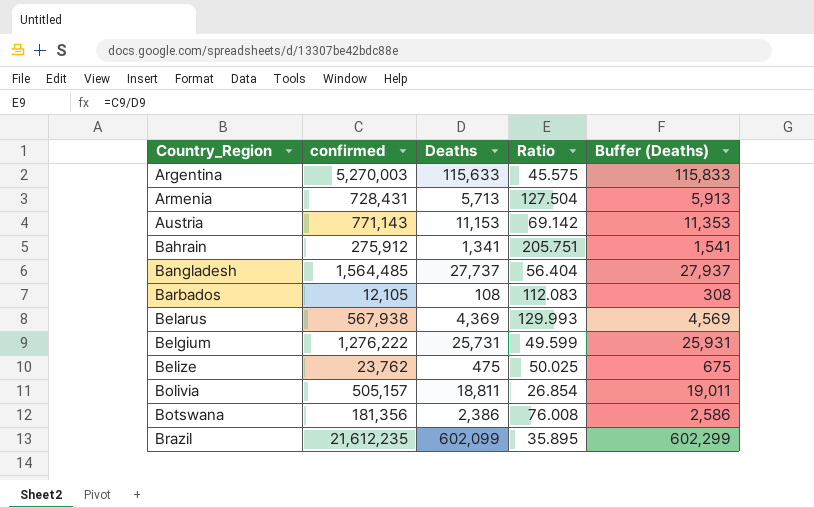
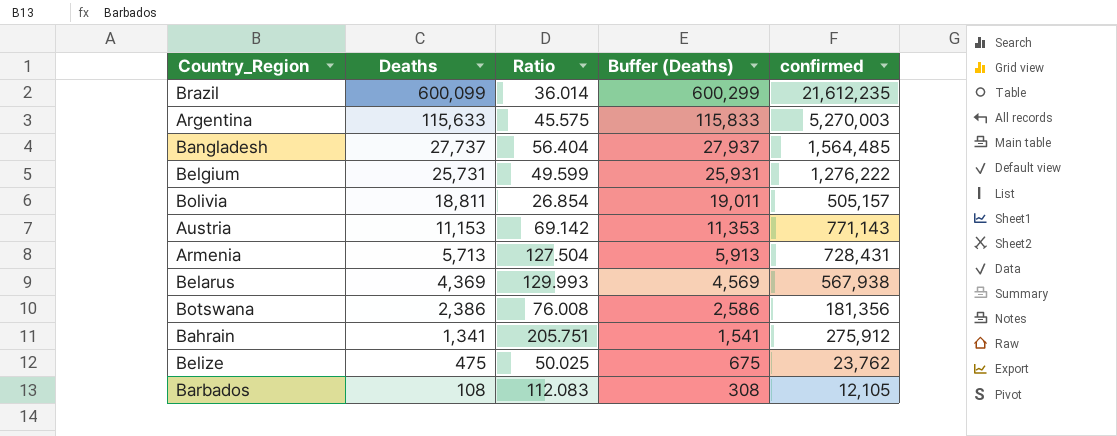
row order: Country_Region ascending -> Deaths descending
column confirmed | position: 2 -> 5
Brazil | Deaths: 602,099 -> 600,099
Brazil | Ratio: 35.895 -> 36.014
Brazil | Buffer (Deaths): 602,299 -> 600,299

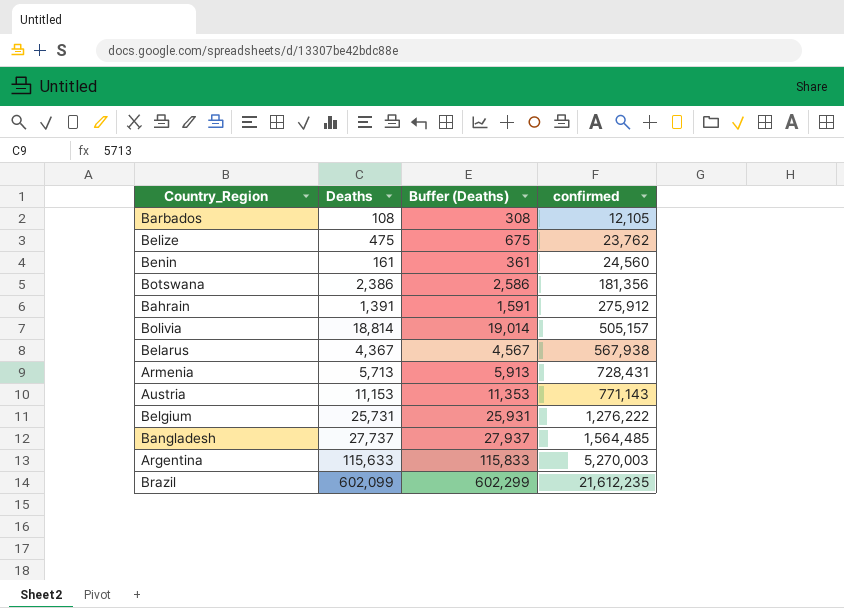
row order: Deaths descending -> confirmed ascending
column Ratio | formula: [confirmed] / [Deaths] -> none
row Benin: none -> 161 | 361 | 24,560
Bahrain | Deaths: 1,341 -> 1,391
Bahrain | Buffer (Deaths): 1,541 -> 1,591
Bolivia | Deaths: 18,811 -> 18,814
Bolivia | Buffer (Deaths): 19,011 -> 19,014
Belarus | Deaths: 4,369 -> 4,367
Belarus | Buffer (Deaths): 4,569 -> 4,567
Brazil | Deaths: 600,099 -> 602,099
Brazil | Buffer (Deaths): 600,299 -> 602,299

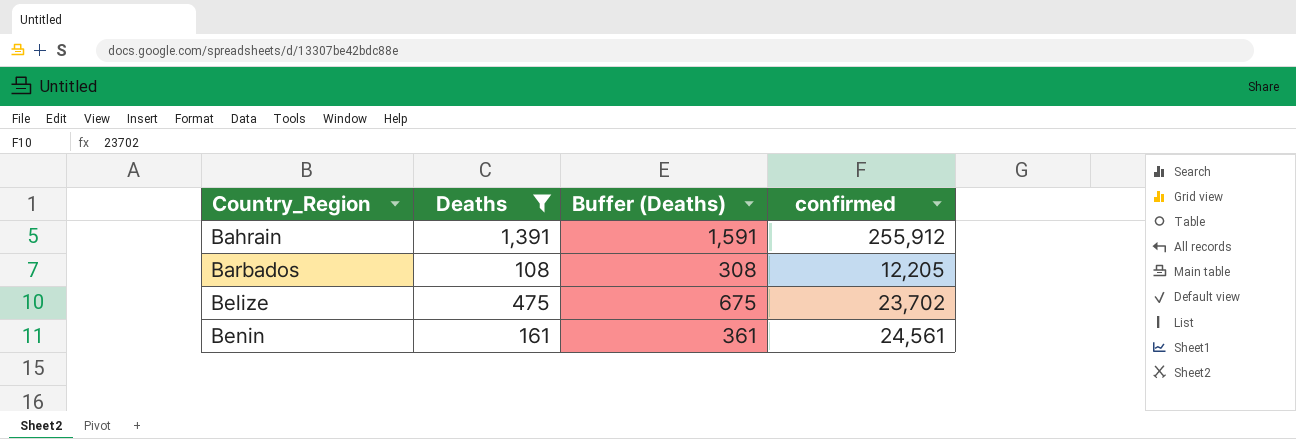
filter: none -> Deaths <= 1,391
row order: confirmed ascending -> Country_Region ascending
Bahrain | confirmed: 275,912 -> 255,912
Barbados | confirmed: 12,105 -> 12,205
Belize | confirmed: 23,762 -> 23,702
Benin | confirmed: 24,560 -> 24,561

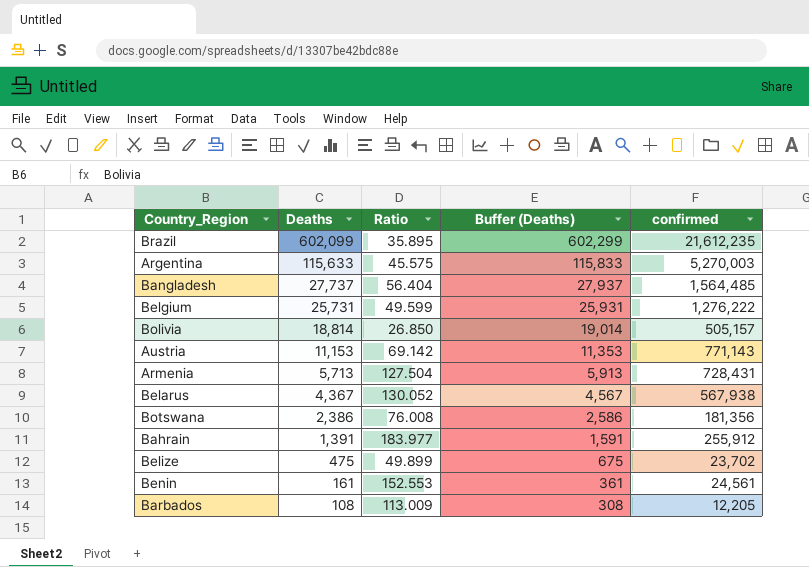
filter: Deaths <= 1,391 -> none
row order: Country_Region ascending -> Deaths descending
column Ratio | formula: none -> [confirmed] / [Deaths]

